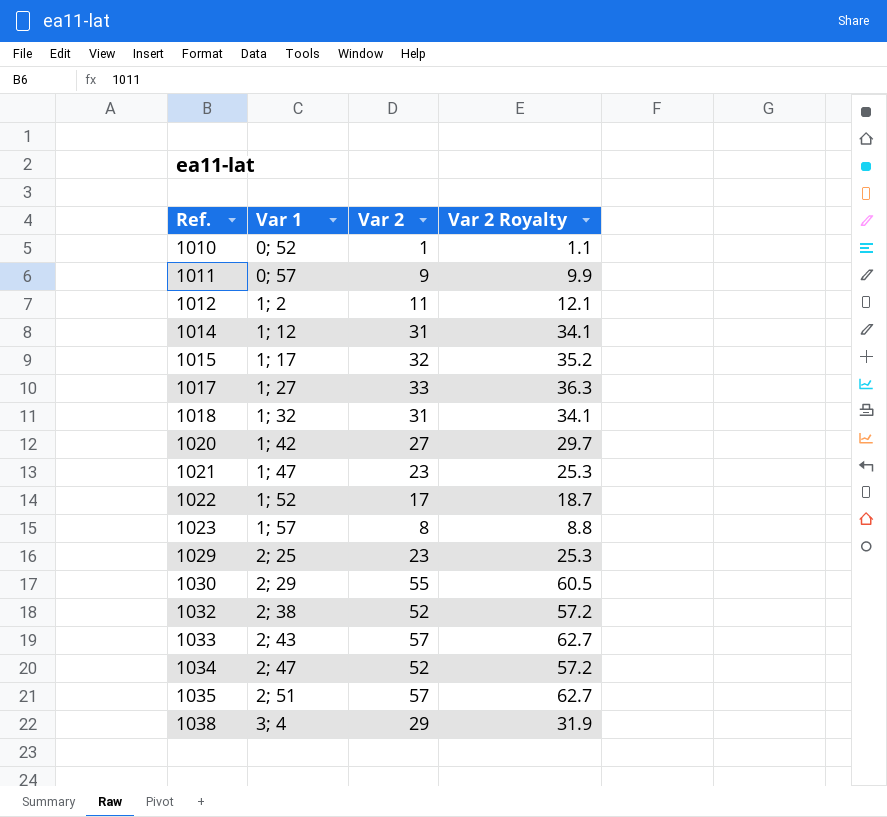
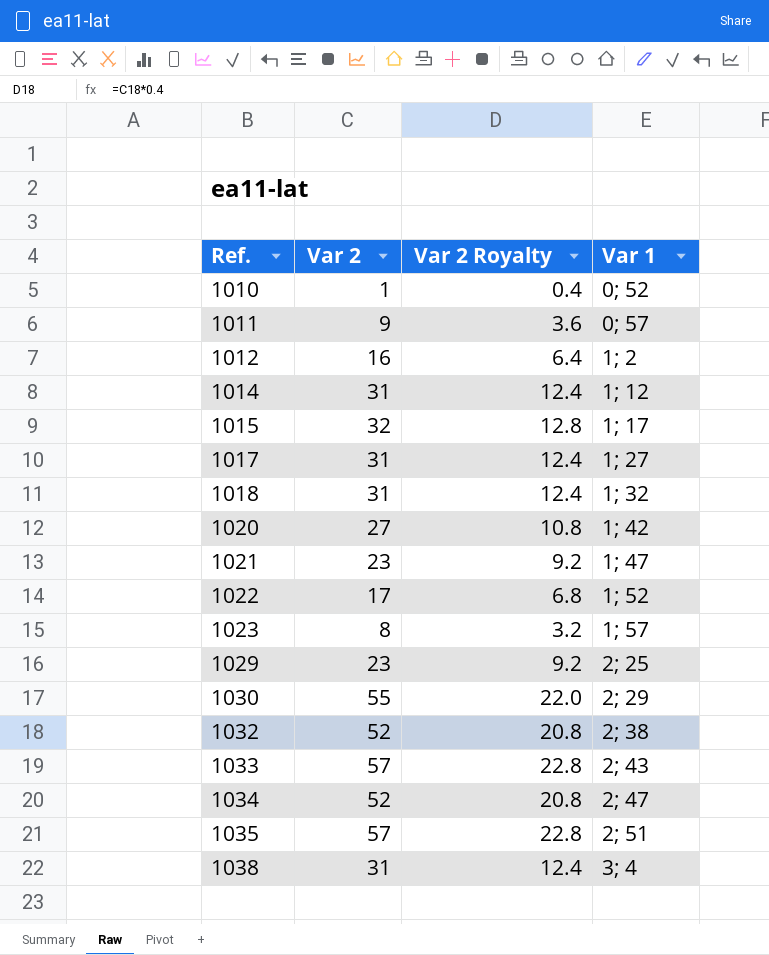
column Var 2 Royalty | formula: [Var 2] * 1.1 -> [Var 2] * 0.4
column Var 1 | position: 2 -> 4
1012 | Var 2: 11 -> 16
1017 | Var 2: 33 -> 31
1038 | Var 2: 29 -> 31

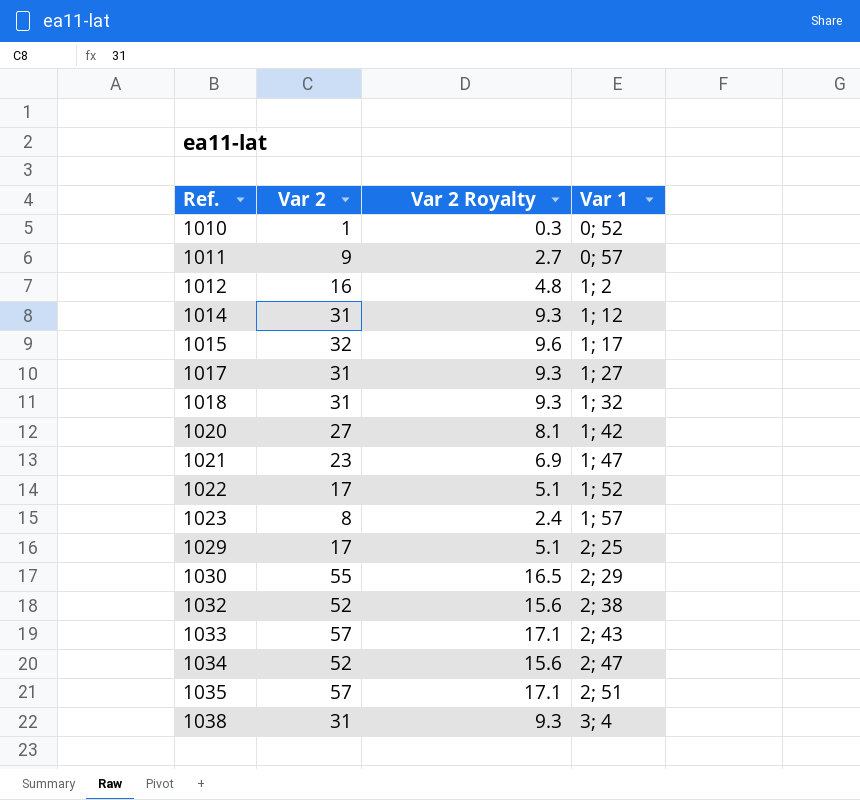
column Var 2 Royalty | formula: [Var 2] * 0.4 -> [Var 2] * 0.3
1029 | Var 2: 23 -> 17

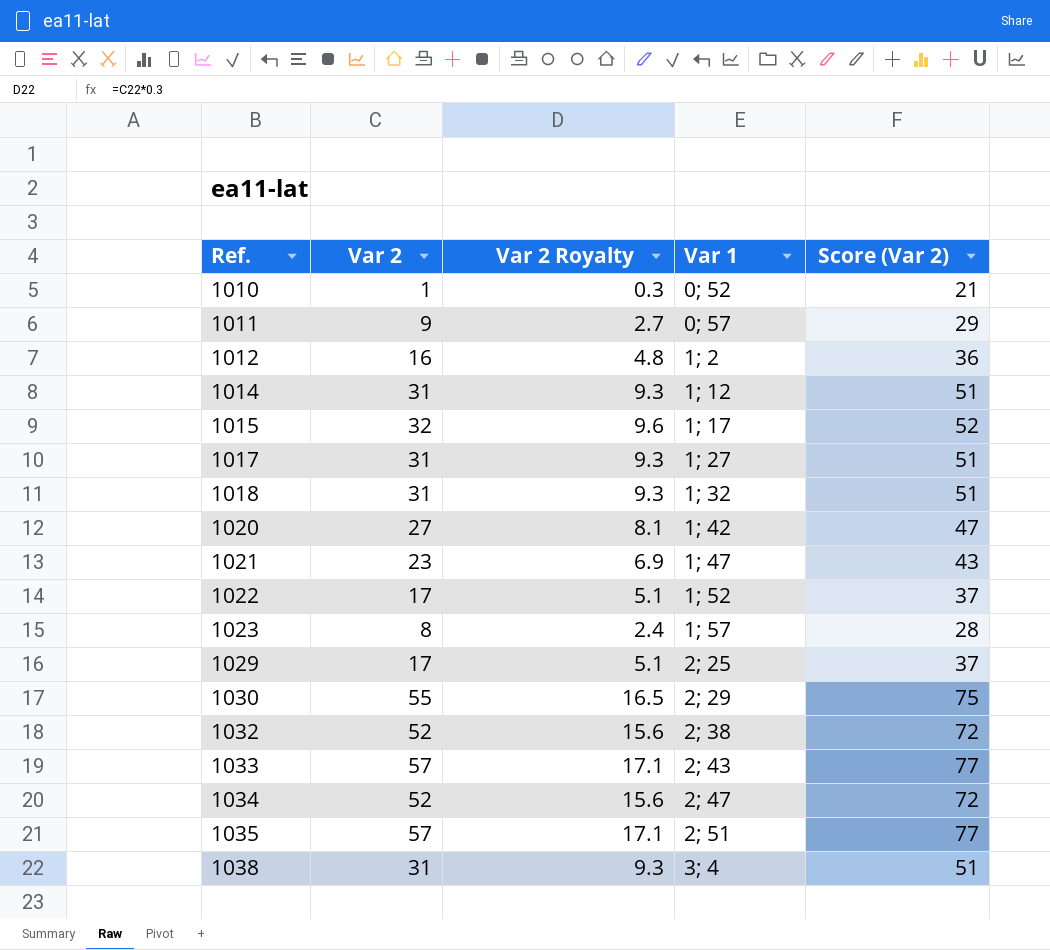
column Score (Var 2) | formula: none -> [Var 2] + 20

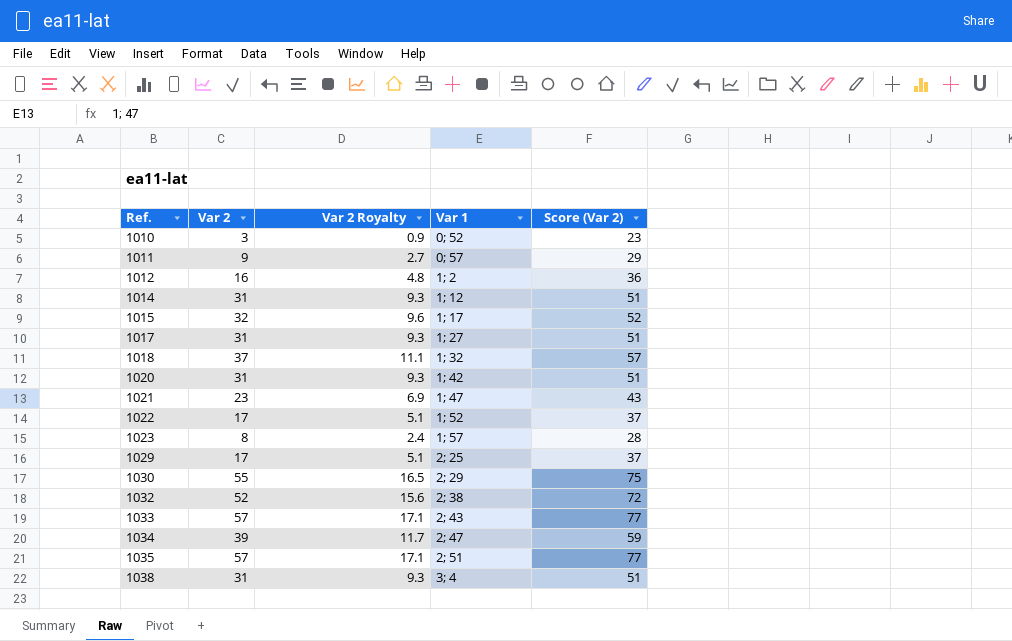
1010 | Var 2: 1 -> 3
1010 | Var 2 Royalty: 0.3 -> 0.9
1010 | Score (Var 2): 21 -> 23
1018 | Var 2: 31 -> 37
1018 | Var 2 Royalty: 9.3 -> 11.1
1018 | Score (Var 2): 51 -> 57
1020 | Var 2: 27 -> 31
1020 | Var 2 Royalty: 8.1 -> 9.3
1020 | Score (Var 2): 47 -> 51
1034 | Var 2: 52 -> 39
1034 | Var 2 Royalty: 15.6 -> 11.7
1034 | Score (Var 2): 72 -> 59

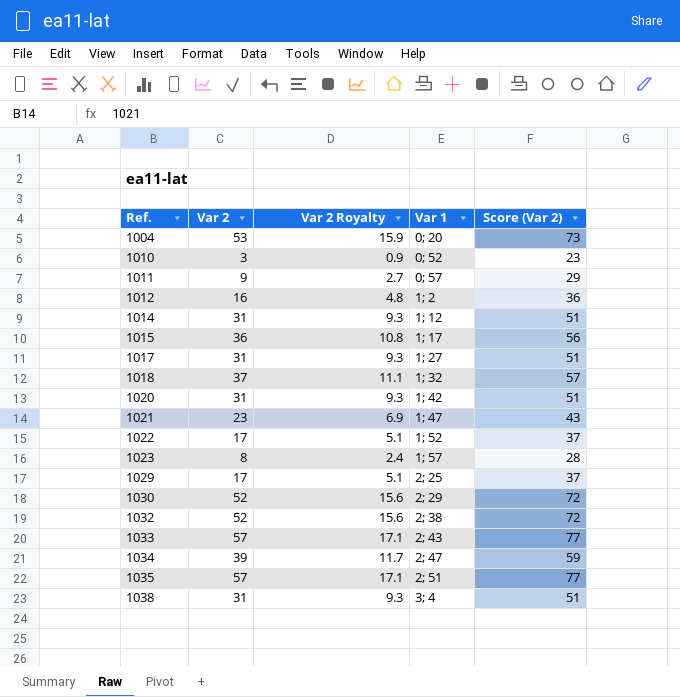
row 1004: none -> 53 | 15.9 | 0; 20 | 73
1015 | Var 2: 32 -> 36
1015 | Var 2 Royalty: 9.6 -> 10.8
1015 | Score (Var 2): 52 -> 56
1030 | Var 2: 55 -> 52
1030 | Var 2 Royalty: 16.5 -> 15.6
1030 | Score (Var 2): 75 -> 72

